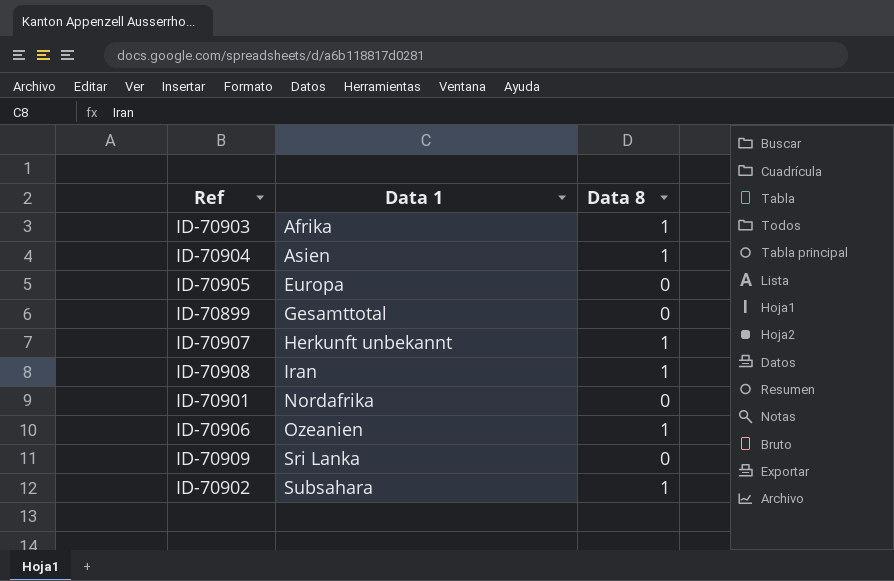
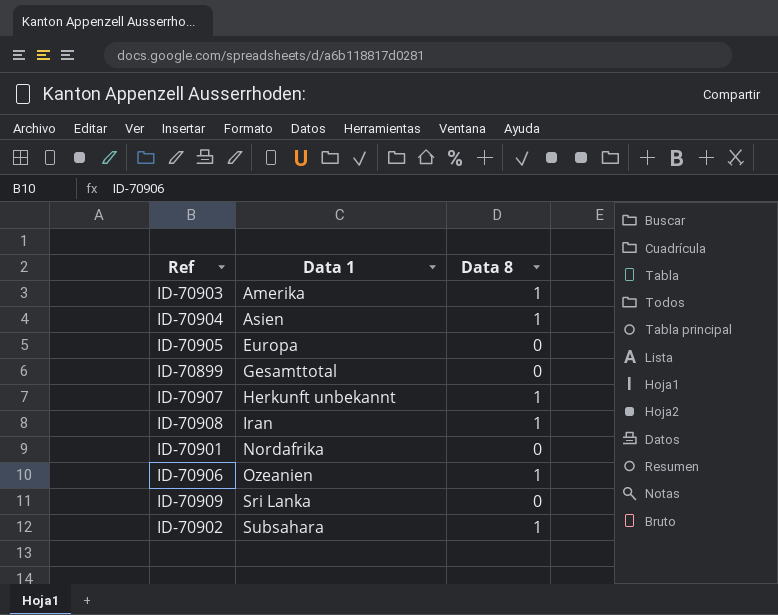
ID-70903 | Data 1: Afrika -> Amerika

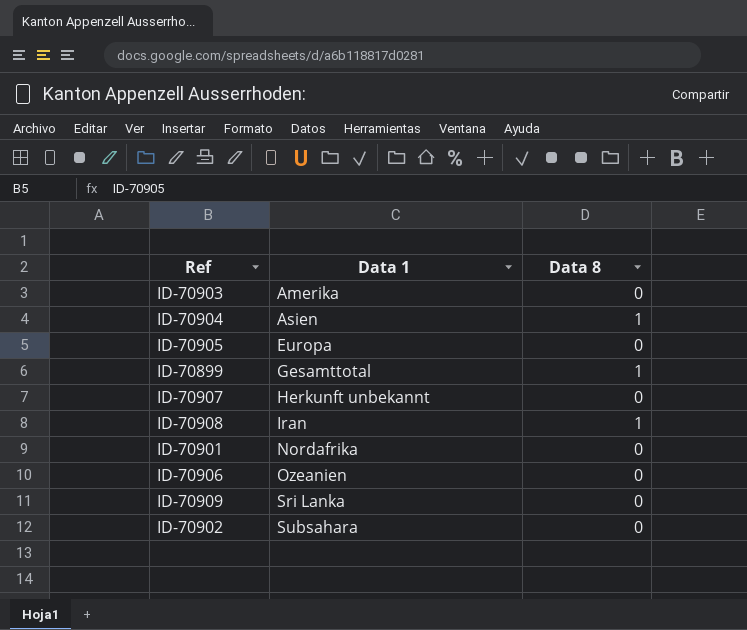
ID-70903 | Data 8: 1 -> 0
ID-70899 | Data 8: 0 -> 1
ID-70907 | Data 8: 1 -> 0
ID-70906 | Data 8: 1 -> 0
ID-70902 | Data 8: 1 -> 0

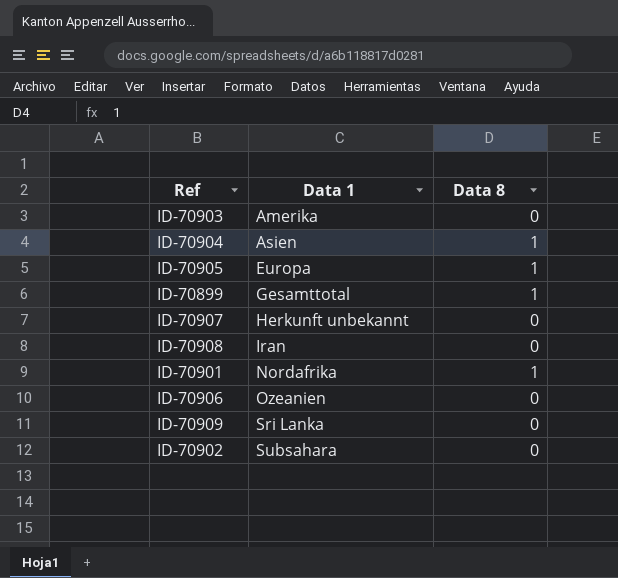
ID-70905 | Data 8: 0 -> 1
ID-70908 | Data 8: 1 -> 0
ID-70901 | Data 8: 0 -> 1

